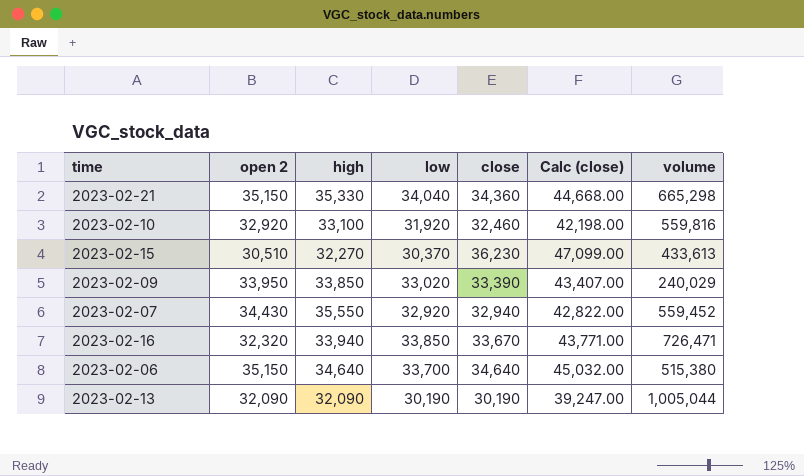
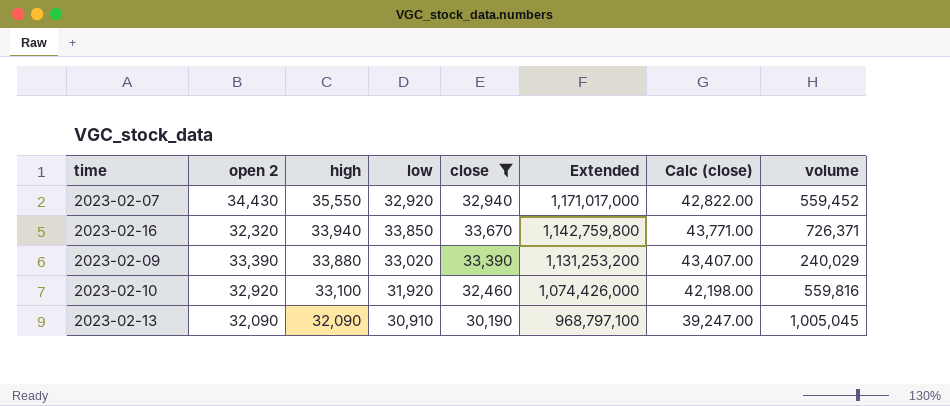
filter: none -> close <= 33,670
row order: none -> high descending
column Extended | formula: none -> [high] * [close]
2023-02-16 | volume: 726,471 -> 726,371
2023-02-09 | open 2: 33,950 -> 33,390
2023-02-09 | high: 33,850 -> 33,880
2023-02-13 | low: 30,190 -> 30,910
2023-02-13 | volume: 1,005,044 -> 1,005,045

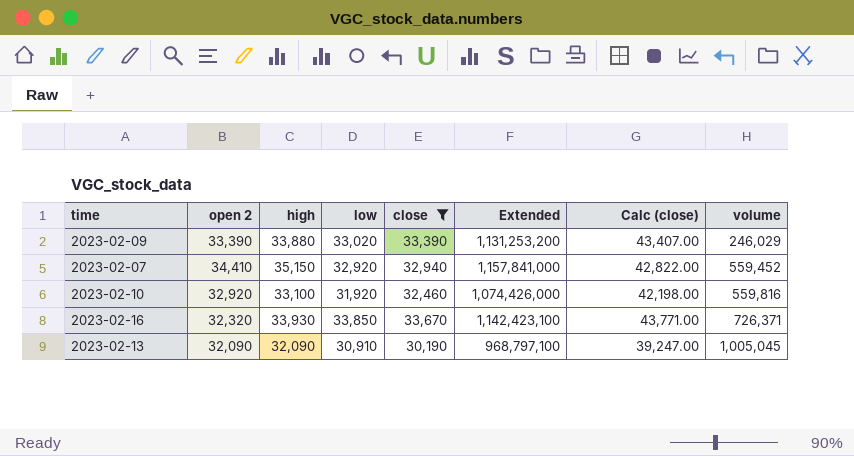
row order: high descending -> volume ascending
2023-02-09 | volume: 240,029 -> 246,029
2023-02-07 | open 2: 34,430 -> 34,410
2023-02-07 | high: 35,550 -> 35,150
2023-02-07 | Extended: 1,171,017,000 -> 1,157,841,000
2023-02-16 | high: 33,940 -> 33,930
2023-02-16 | Extended: 1,142,759,800 -> 1,142,423,100

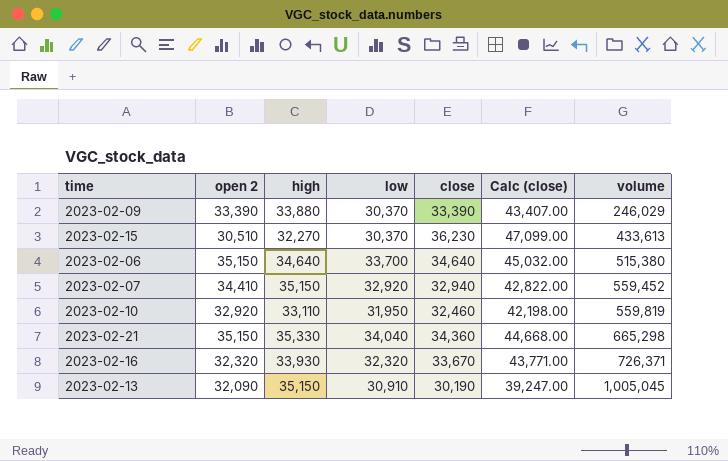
filter: close <= 33,670 -> none
column Extended | formula: [high] * [close] -> none
2023-02-09 | low: 33,020 -> 30,370
2023-02-10 | high: 33,100 -> 33,110
2023-02-10 | low: 31,920 -> 31,950
2023-02-10 | volume: 559,816 -> 559,819
2023-02-16 | low: 33,850 -> 32,320
2023-02-13 | high: 32,090 -> 35,150

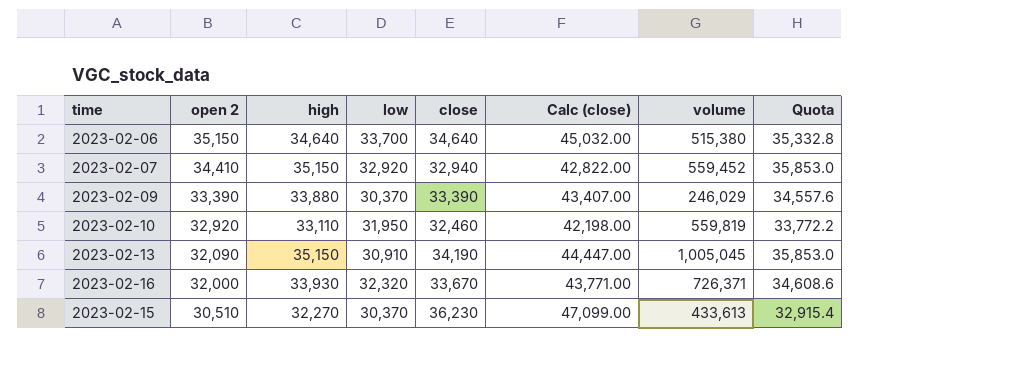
row order: volume ascending -> open 2 descending
column Quota | formula: none -> [high] * 1.02
row 2023-02-21: 35,150 | 35,330 | 34,040 | 34,360 | 44,668.00 | 665,298 -> none
2023-02-13 | close: 30,190 -> 34,190
2023-02-13 | Calc (close): 39,247.00 -> 44,447.00
2023-02-16 | open 2: 32,320 -> 32,000

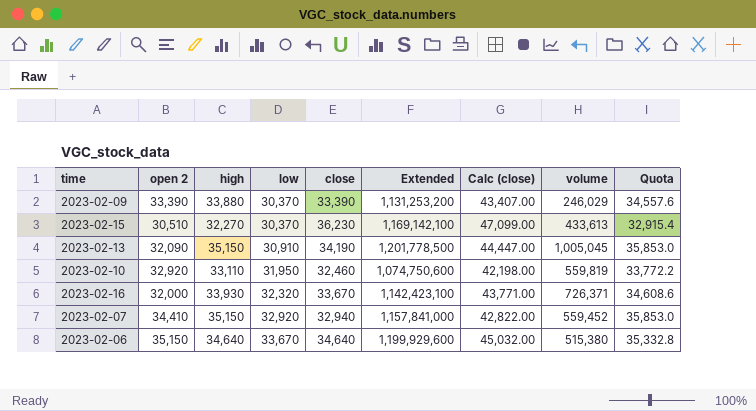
row order: open 2 descending -> low ascending
column Extended | formula: none -> [high] * [close]
2023-02-06 | low: 33,700 -> 33,670

